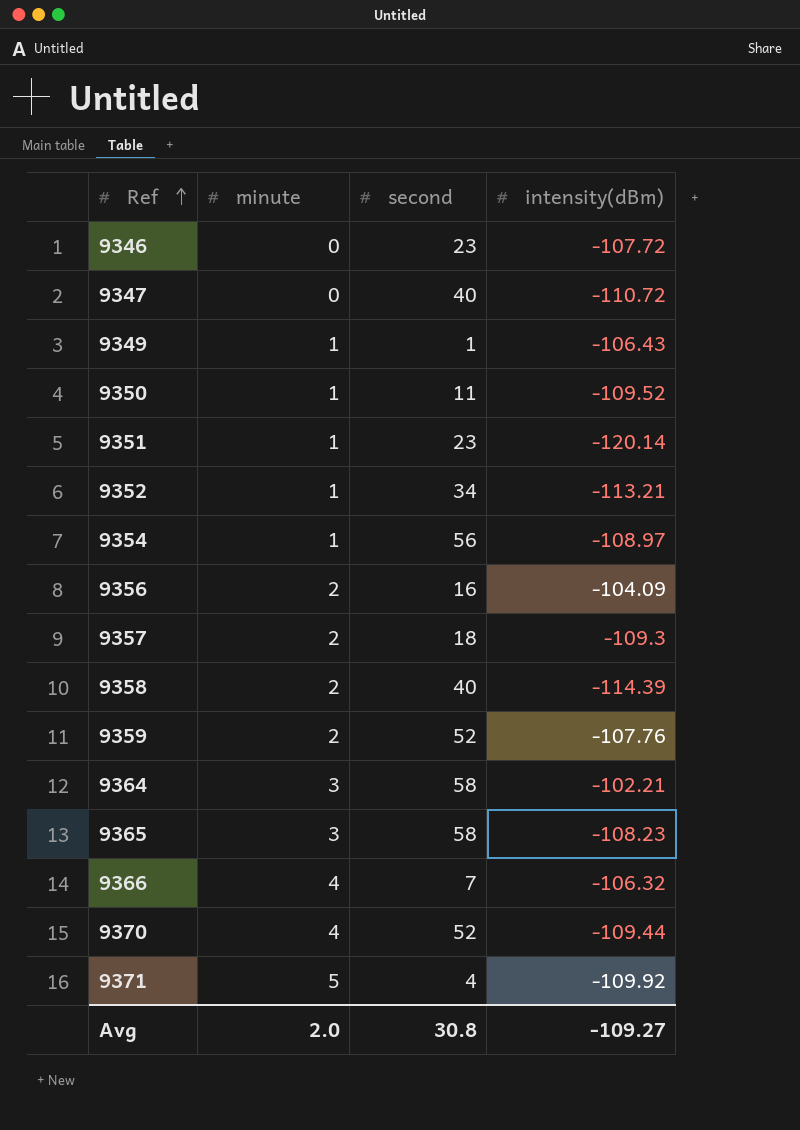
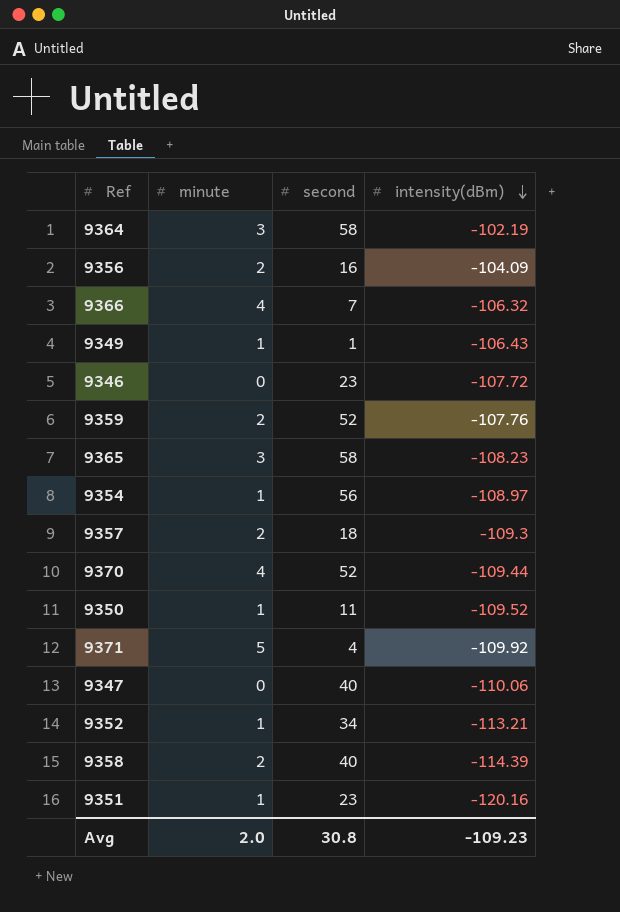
row order: Ref ascending -> intensity(dBm) descending
9364 | intensity(dBm): -102.21 -> -102.19
9347 | intensity(dBm): -110.72 -> -110.06
9351 | intensity(dBm): -120.14 -> -120.16
Avg | intensity(dBm): -109.27 -> -109.23

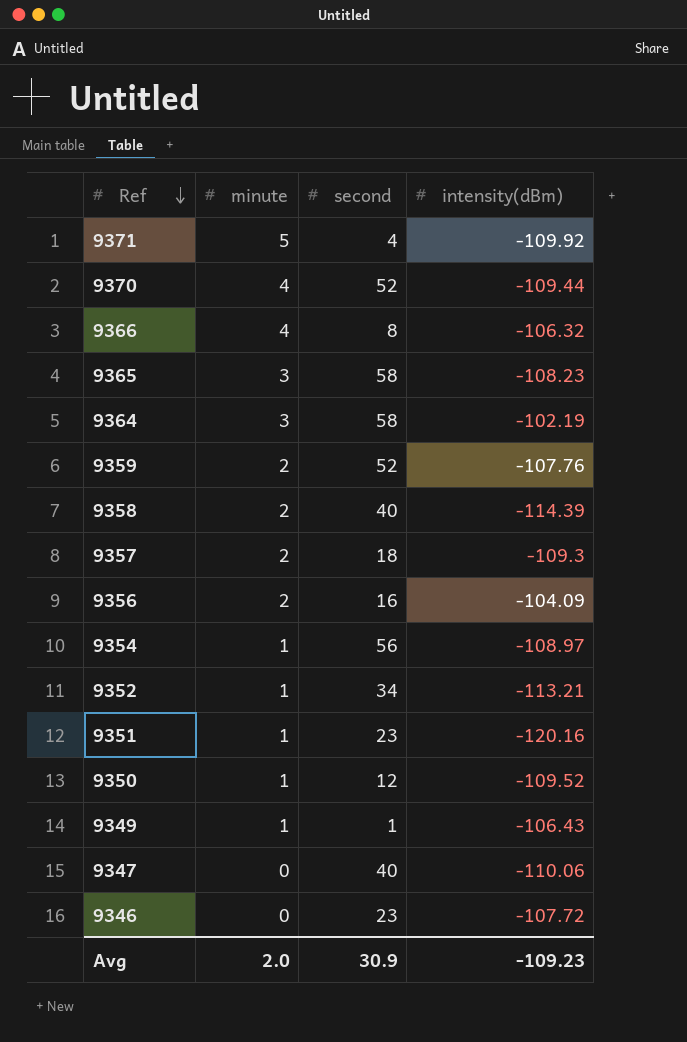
row order: intensity(dBm) descending -> Ref descending
9366 | second: 7 -> 8
9350 | second: 11 -> 12
Avg | second: 30.8 -> 30.9

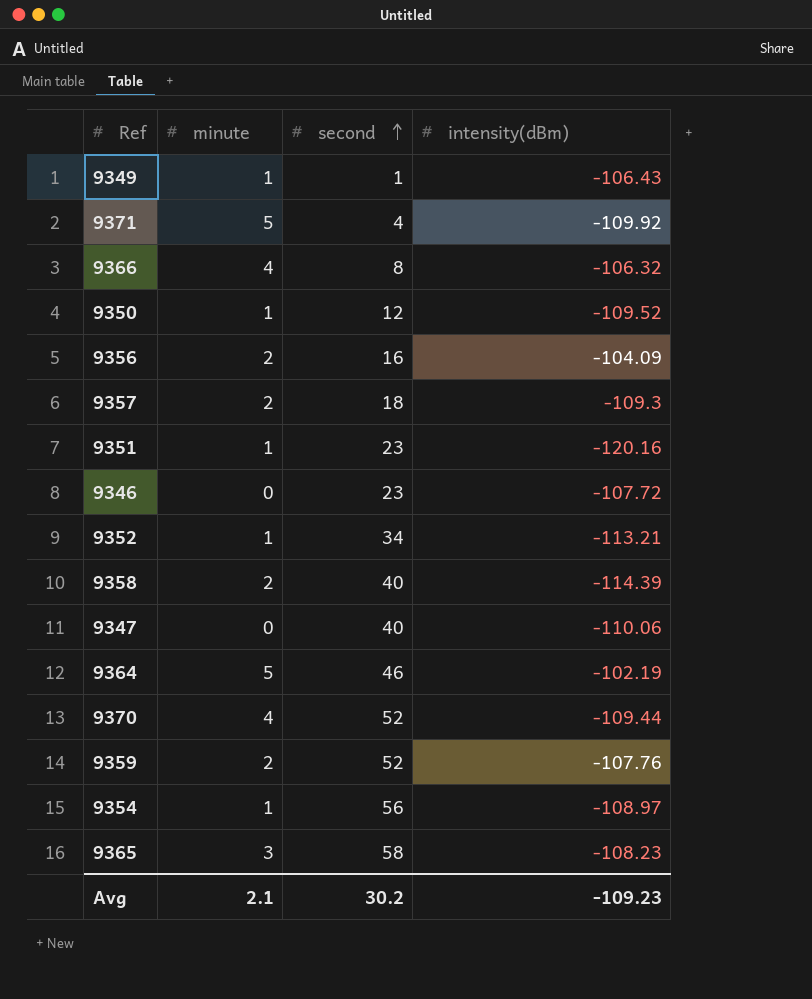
row order: Ref descending -> second ascending
9364 | minute: 3 -> 5
9364 | second: 58 -> 46
Avg | minute: 2.0 -> 2.1
Avg | second: 30.9 -> 30.2

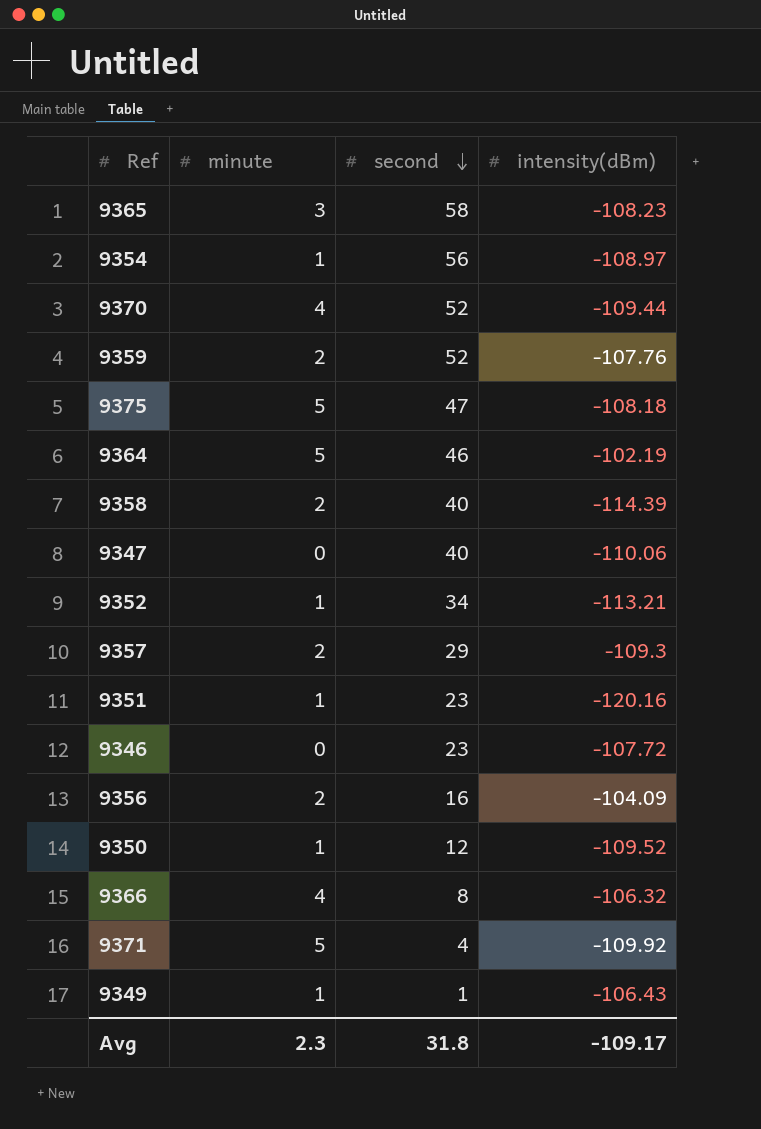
row order: second ascending -> second descending
row 9375: none -> 5 | 47 | -108.18
9357 | second: 18 -> 29
Avg | minute: 2.1 -> 2.3
Avg | second: 30.2 -> 31.8
Avg | intensity(dBm): -109.23 -> -109.17

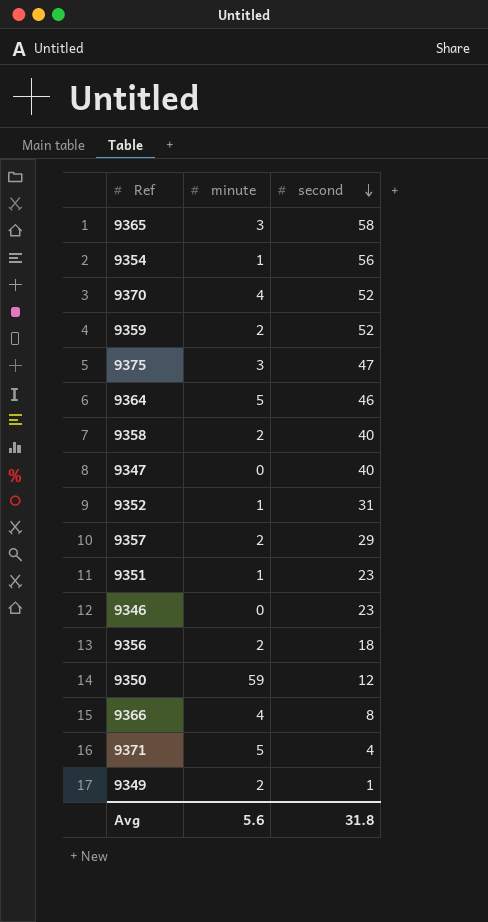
column intensity(dBm) | position: 4 -> none
9375 | minute: 5 -> 3
9352 | second: 34 -> 31
9356 | second: 16 -> 18
9350 | minute: 1 -> 59
9349 | minute: 1 -> 2
Avg | minute: 2.3 -> 5.6

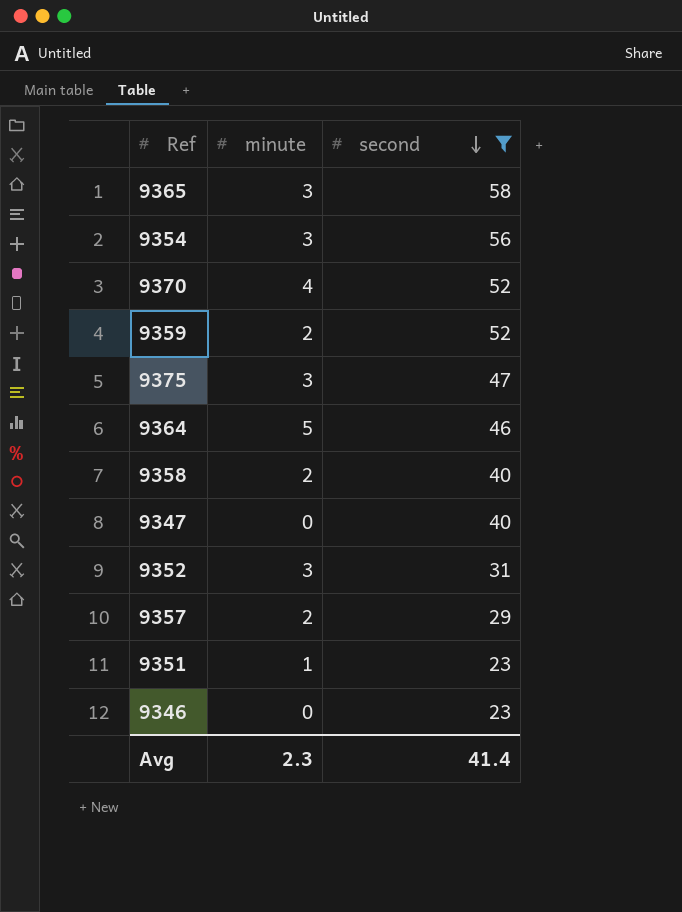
filter: none -> second >= 23
9354 | minute: 1 -> 3
9352 | minute: 1 -> 3
Avg | minute: 5.6 -> 2.3
Avg | second: 31.8 -> 41.4

